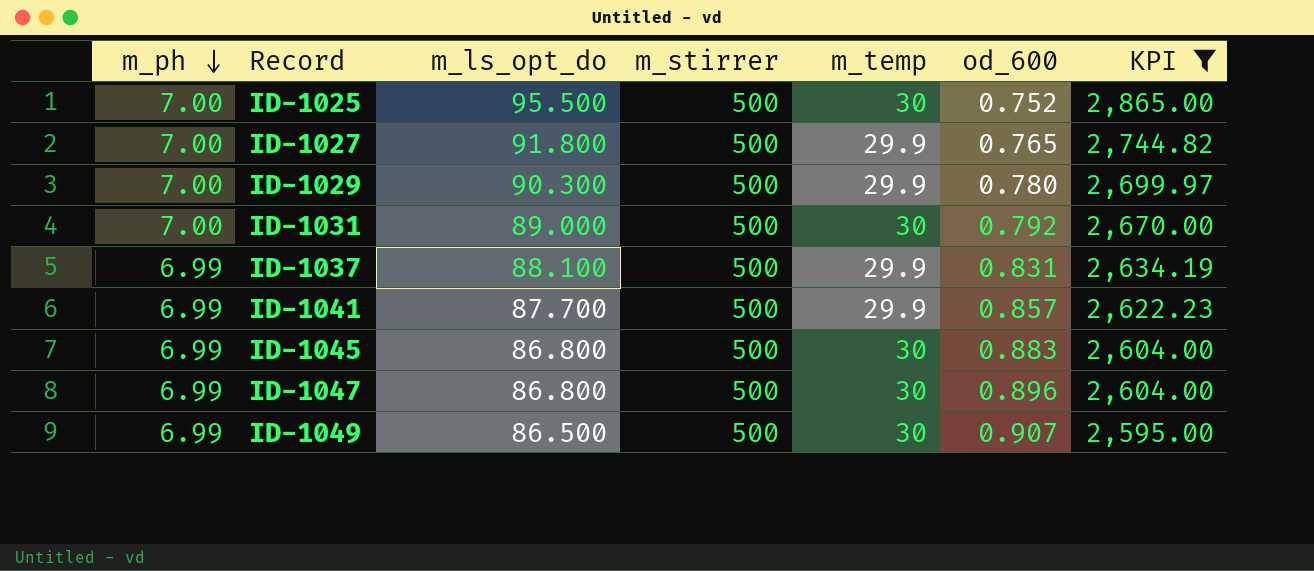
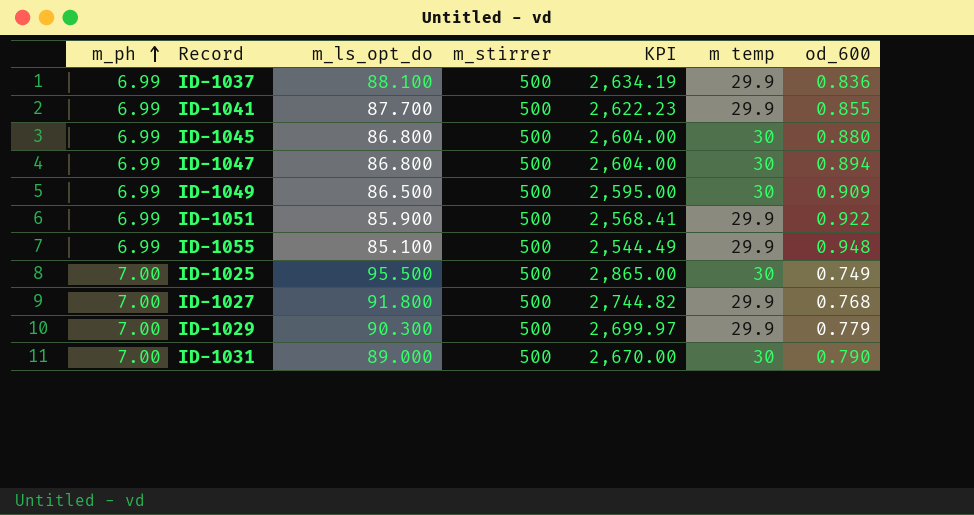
filter: KPI >= 2,595.00 -> none
row order: m_ph descending -> m_ph ascending
column KPI | position: 7 -> 5
column name: m_temp -> m temp
ID-1037 | od_600: 0.831 -> 0.836
ID-1041 | od_600: 0.857 -> 0.855
ID-1045 | od_600: 0.883 -> 0.880
ID-1047 | od_600: 0.896 -> 0.894
ID-1049 | od_600: 0.907 -> 0.909
ID-1025 | od_600: 0.752 -> 0.749
ID-1027 | od_600: 0.765 -> 0.768
ID-1029 | od_600: 0.780 -> 0.779
ID-1031 | od_600: 0.792 -> 0.790

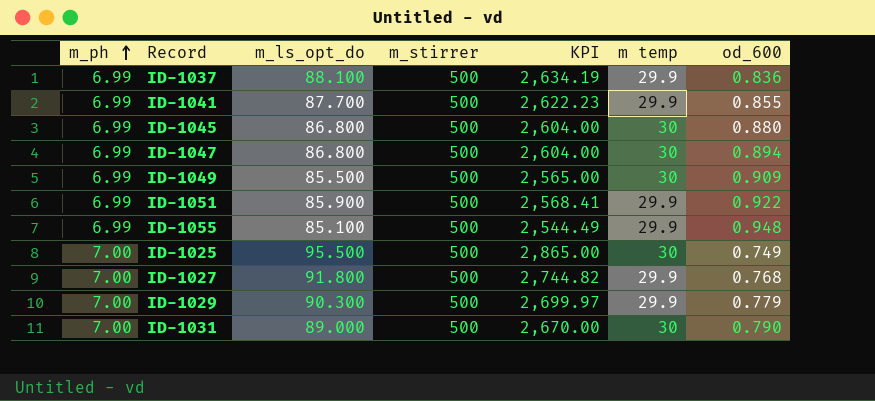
ID-1049 | m_ls_opt_do: 86.500 -> 85.500
ID-1049 | KPI: 2,595.00 -> 2,565.00

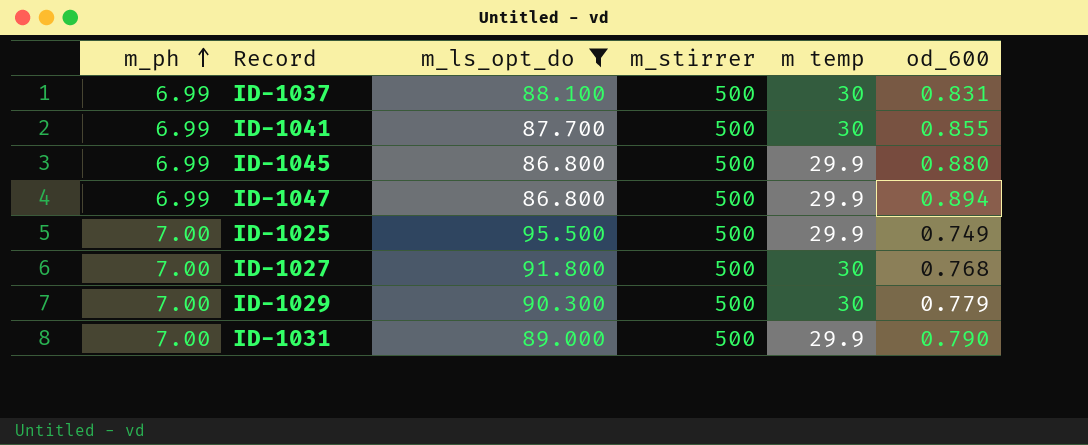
filter: none -> m_ls_opt_do >= 86.800
column KPI | formula: [m_ls_opt_do] * [m temp] -> none
ID-1037 | m temp: 29.9 -> 30
ID-1037 | od_600: 0.836 -> 0.831
ID-1041 | m temp: 29.9 -> 30
ID-1045 | m temp: 30 -> 29.9
ID-1047 | m temp: 30 -> 29.9
ID-1025 | m temp: 30 -> 29.9
ID-1027 | m temp: 29.9 -> 30
ID-1029 | m temp: 29.9 -> 30
ID-1031 | m temp: 30 -> 29.9

